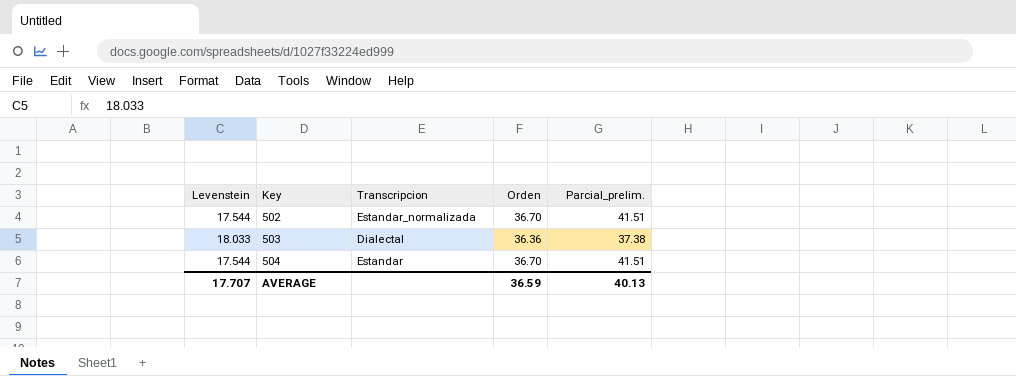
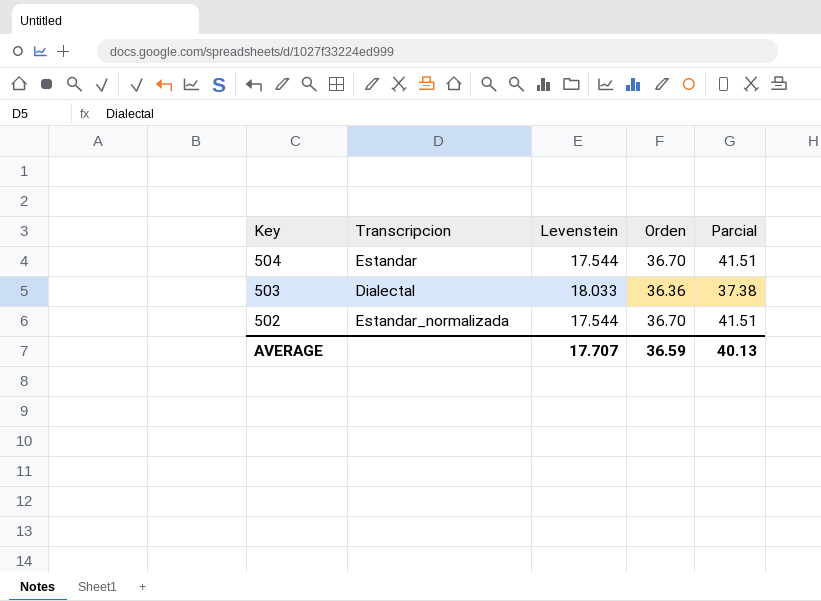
row order: Key ascending -> Key descending
column Levenstein | position: 1 -> 3
column name: Parcial_prelim. -> Parcial

